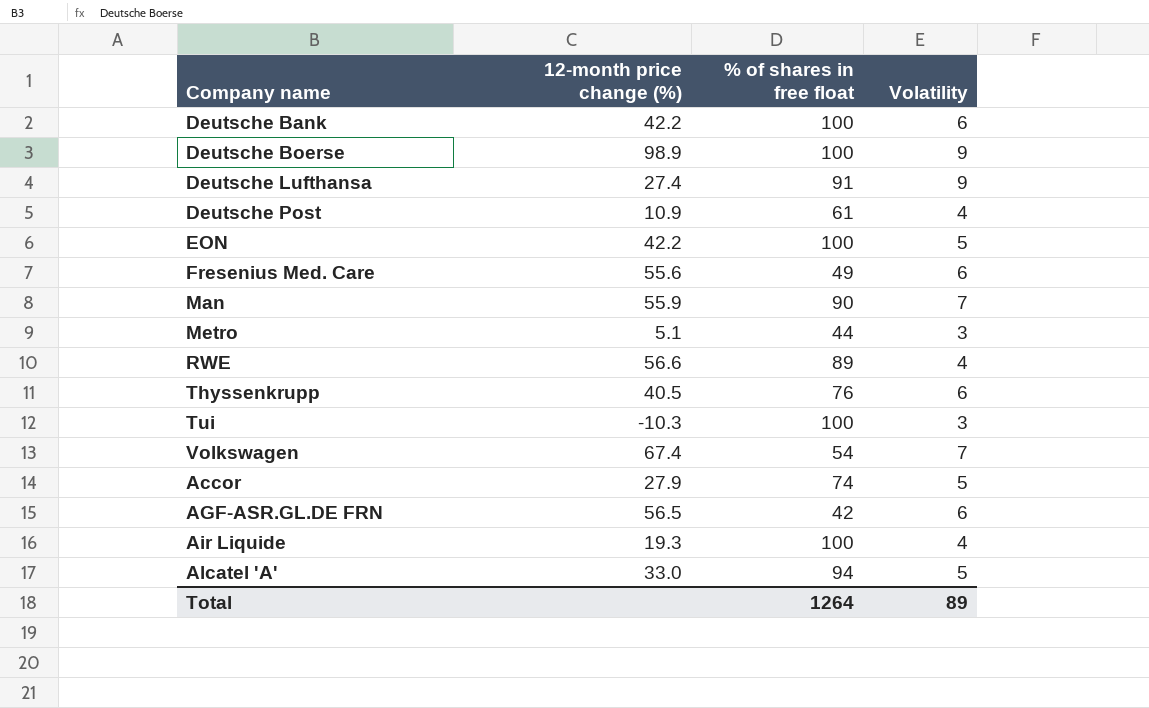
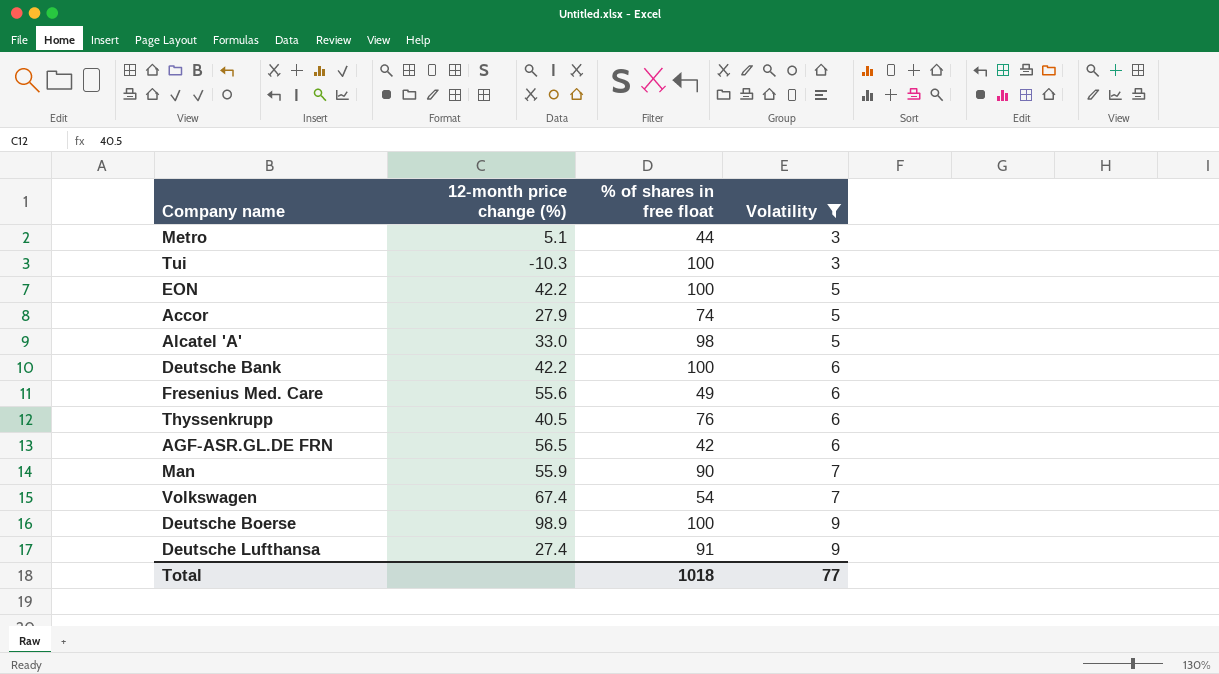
filter: none -> Volatility != 4
row order: none -> Volatility ascending
Alcatel 'A' | % of shares in free float: 94 -> 98
Total | % of shares in free float: 1264 -> 1018
Total | Volatility: 89 -> 77

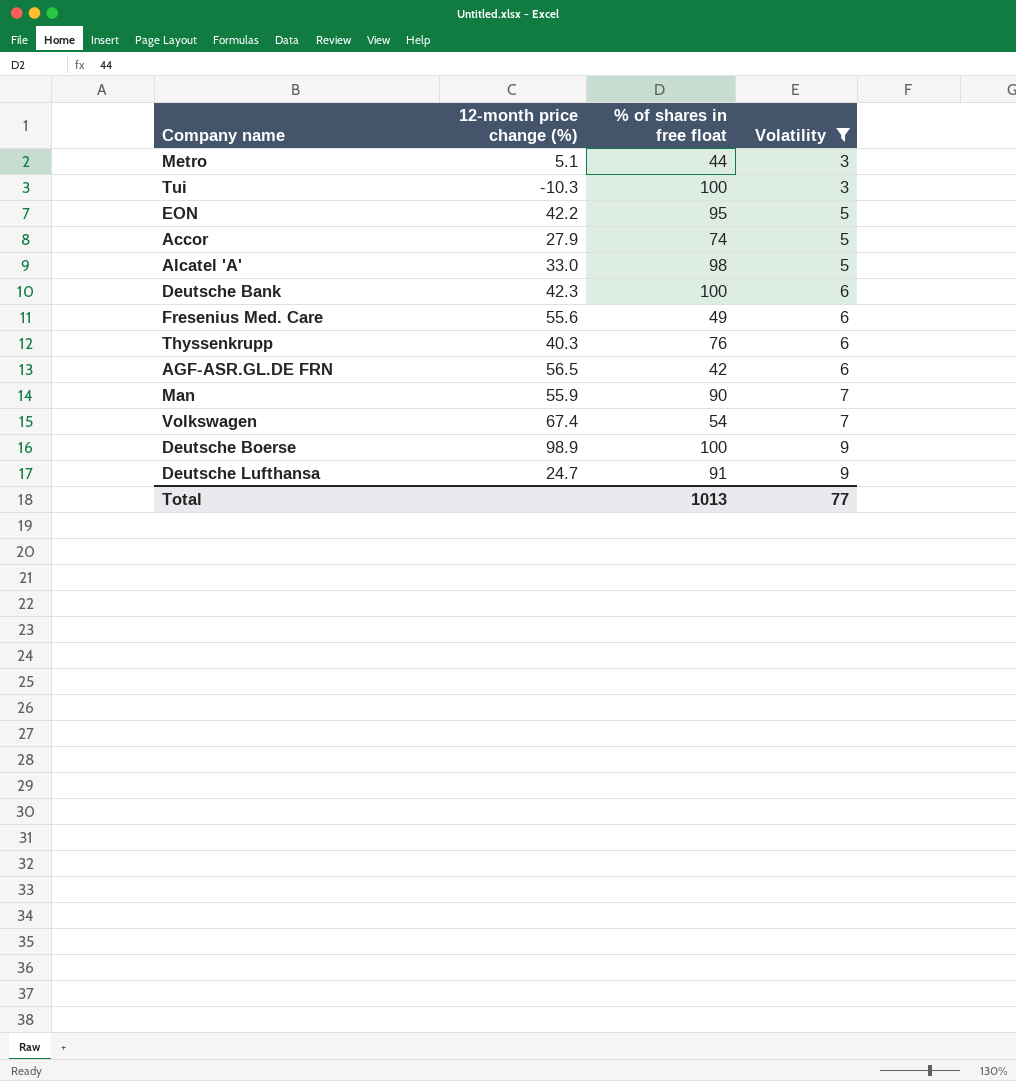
EON | % of shares in free float: 100 -> 95
Deutsche Bank | 12-month price change (%): 42.2 -> 42.3
Thyssenkrupp | 12-month price change (%): 40.5 -> 40.3
Deutsche Lufthansa | 12-month price change (%): 27.4 -> 24.7
Total | % of shares in free float: 1018 -> 1013

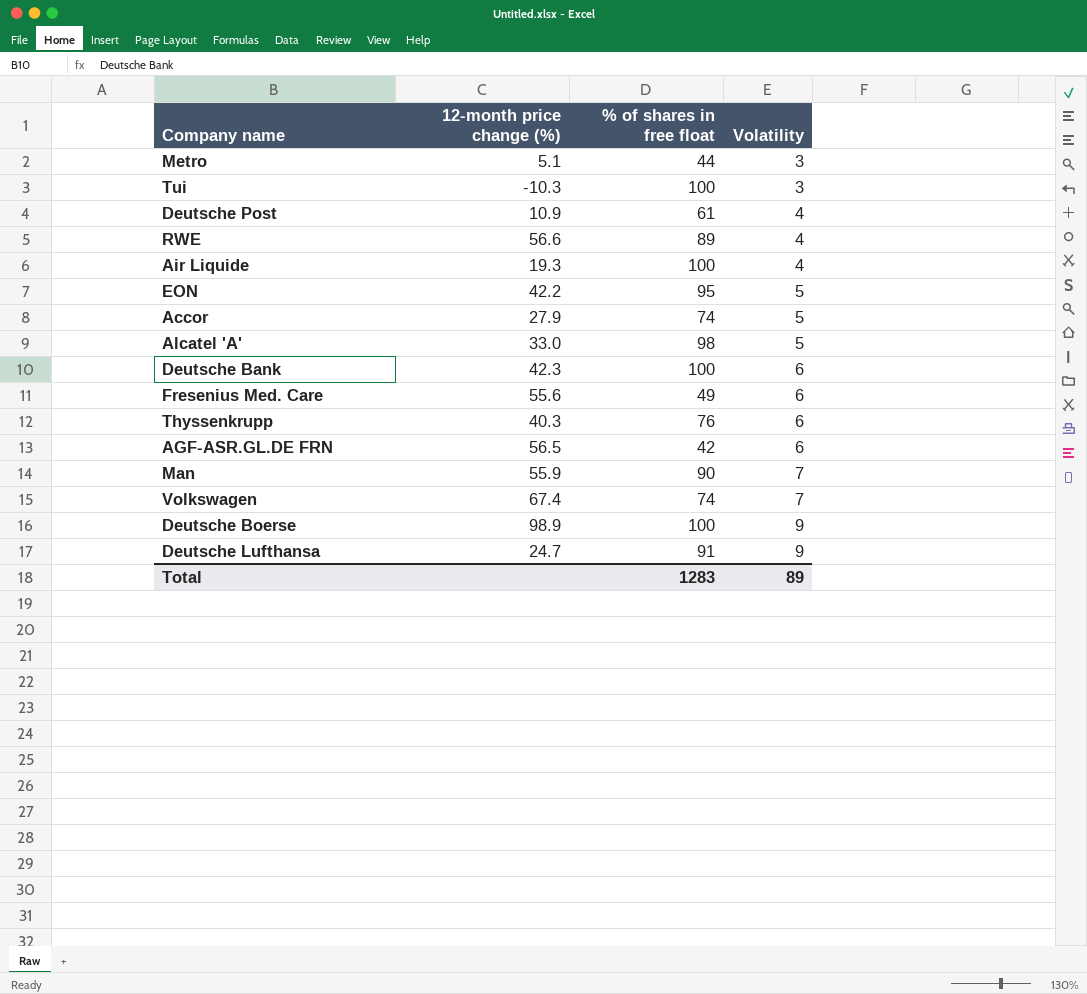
filter: Volatility != 4 -> none
Volkswagen | % of shares in free float: 54 -> 74
Total | % of shares in free float: 1013 -> 1283
Total | Volatility: 77 -> 89

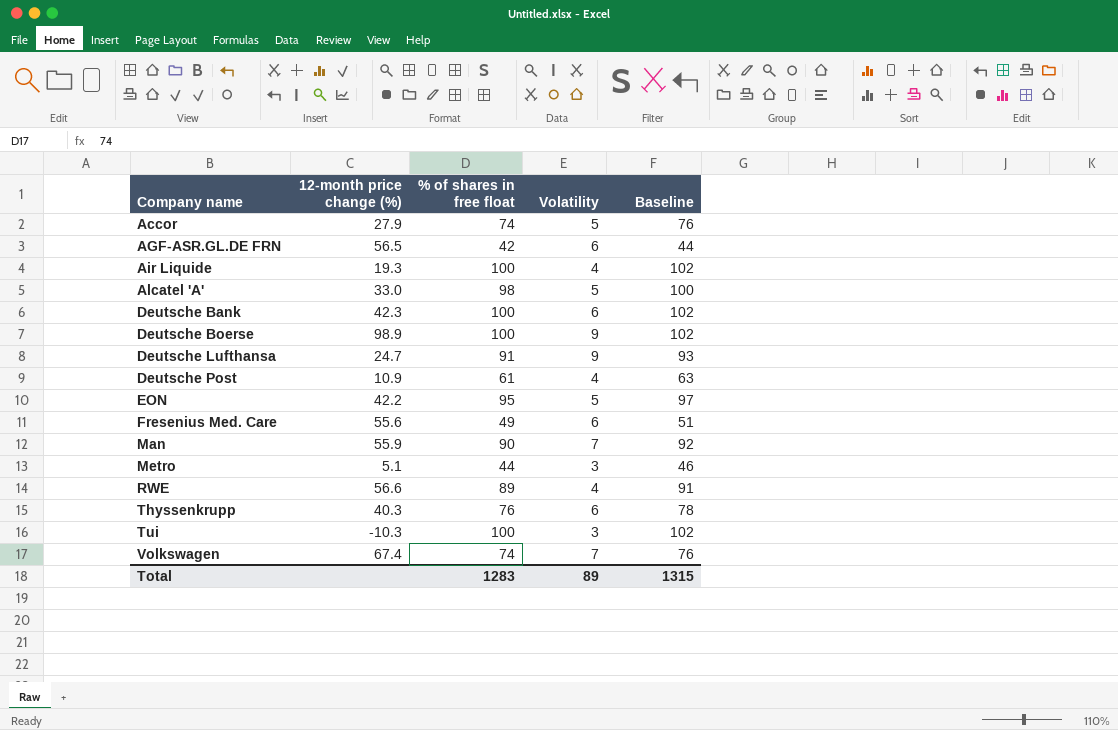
row order: Volatility ascending -> Company name ascending
column Baseline | formula: none -> [% of shares in free float] + 2

